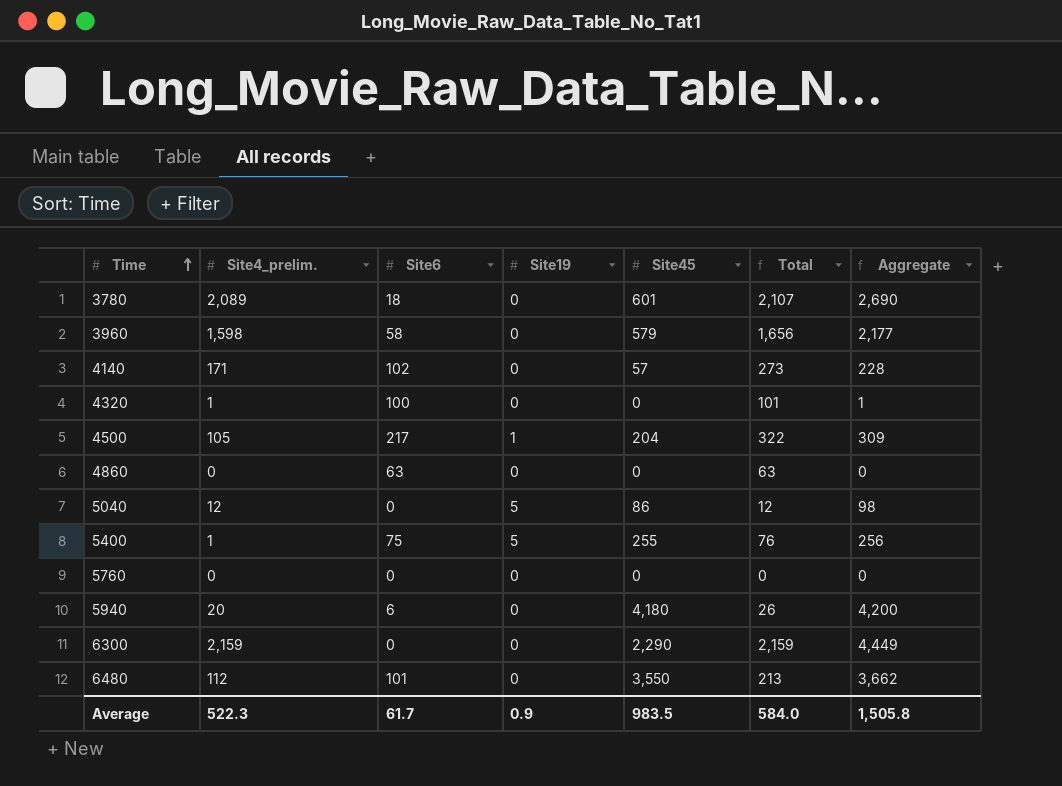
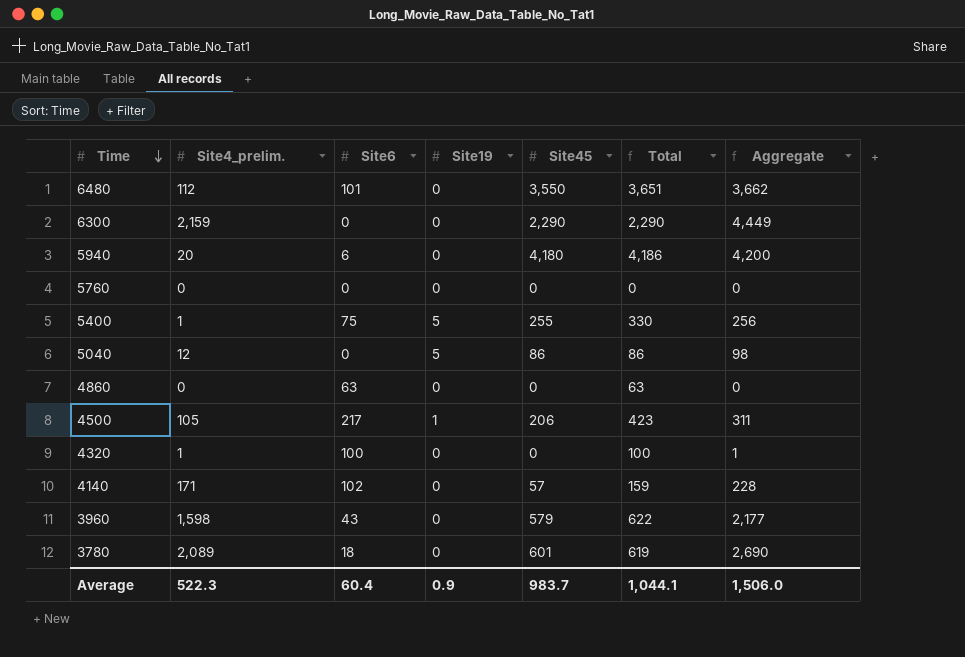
row order: Time ascending -> Time descending
column Total | formula: [Site4_prelim.] + [Site6] -> [Site6] + [Site45]
4500 | Site45: 204 -> 206
4500 | Aggregate: 309 -> 311
3960 | Site6: 58 -> 43
Average | Site6: 61.7 -> 60.4
Average | Site45: 983.5 -> 983.7
Average | Total: 584.0 -> 1,044.1
Average | Aggregate: 1,505.8 -> 1,506.0

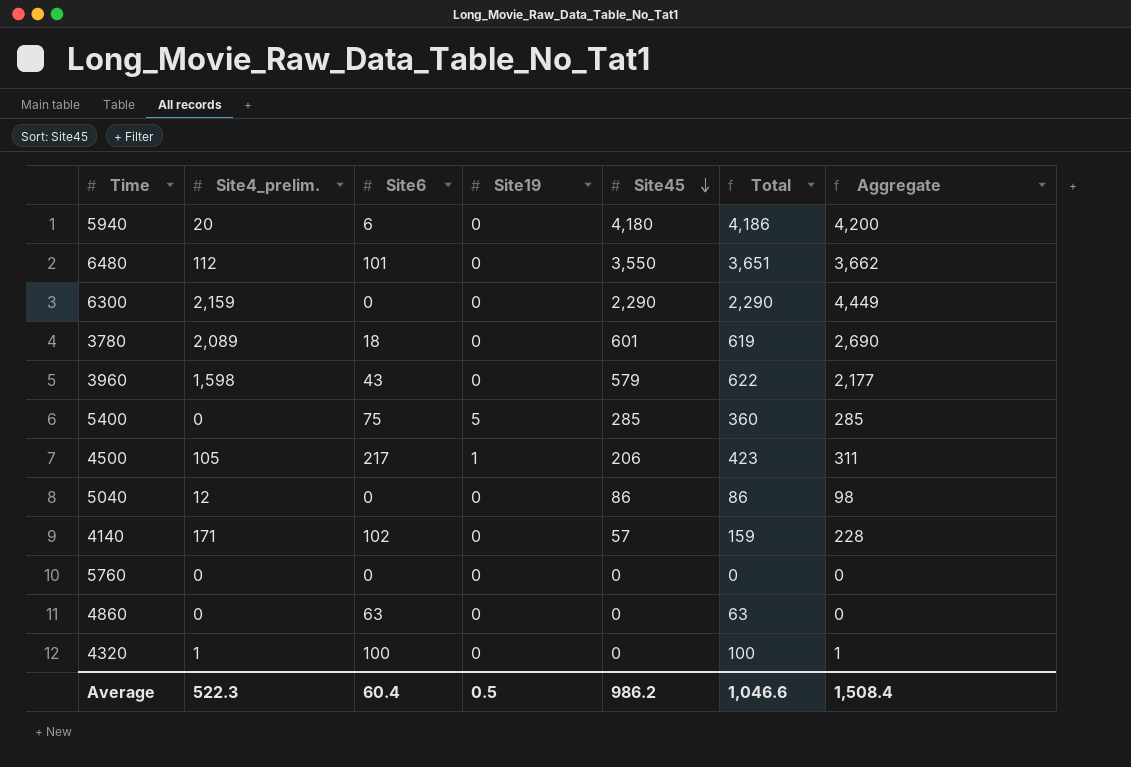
row order: Time descending -> Site45 descending
5400 | Site4_prelim.: 1 -> 0
5400 | Site45: 255 -> 285
5400 | Total: 330 -> 360
5400 | Aggregate: 256 -> 285
5040 | Site19: 5 -> 0
Average | Site19: 0.9 -> 0.5
Average | Site45: 983.7 -> 986.2
Average | Total: 1,044.1 -> 1,046.6
Average | Aggregate: 1,506.0 -> 1,508.4

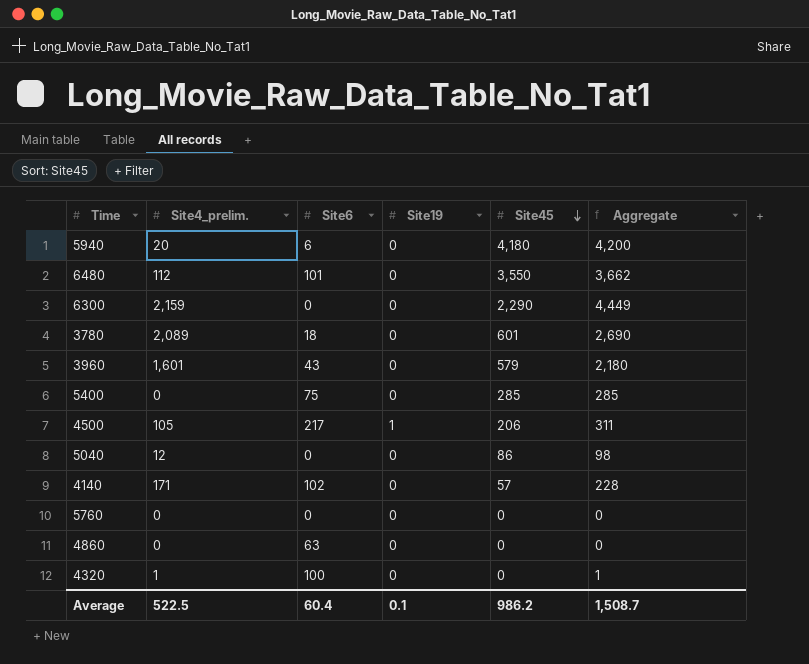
column Total | formula: [Site6] + [Site45] -> none
3960 | Site4_prelim.: 1,598 -> 1,601
3960 | Aggregate: 2,177 -> 2,180
5400 | Site19: 5 -> 0
Average | Site4_prelim.: 522.3 -> 522.5
Average | Site19: 0.5 -> 0.1
Average | Aggregate: 1,508.4 -> 1,508.7

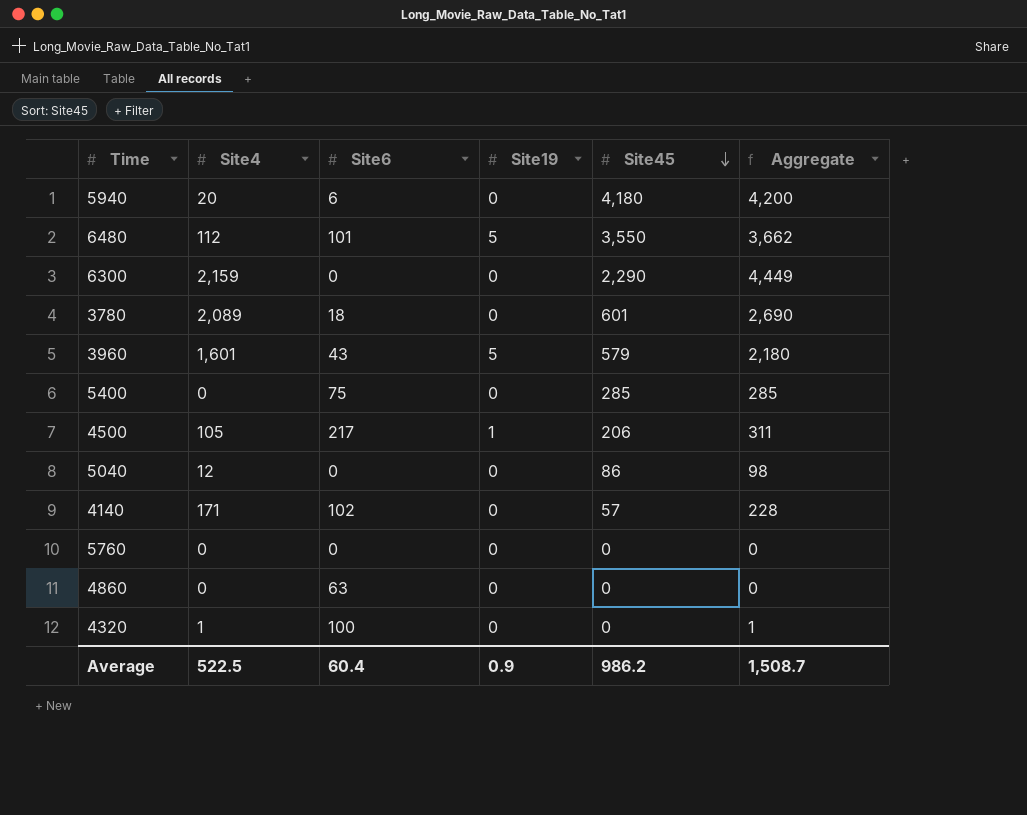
column name: Site4_prelim. -> Site4
6480 | Site19: 0 -> 5
3960 | Site19: 0 -> 5
Average | Site19: 0.1 -> 0.9

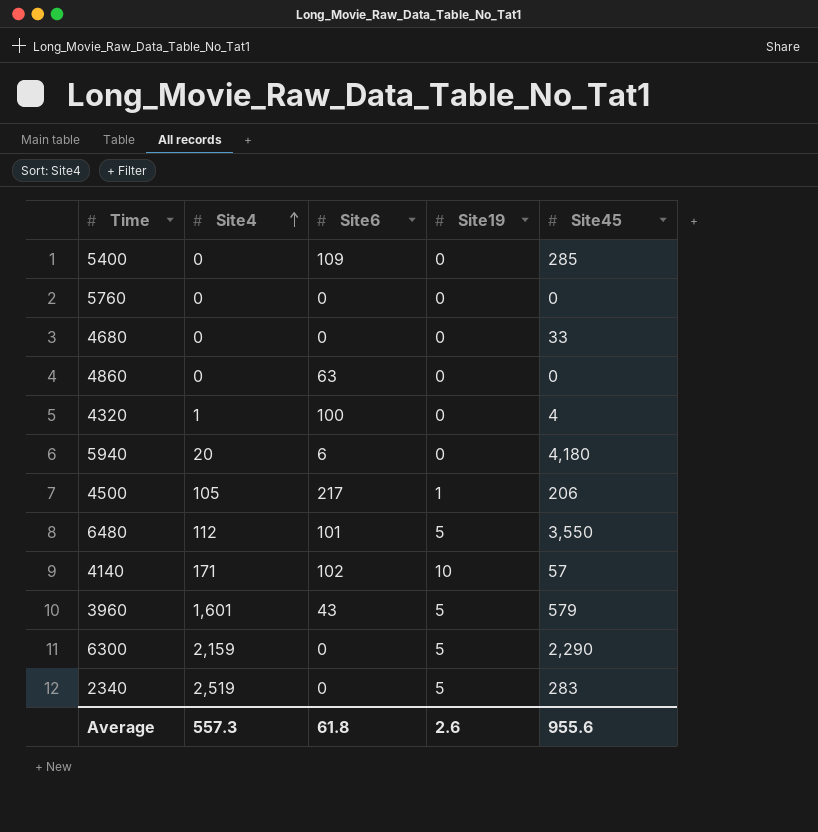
row order: Site45 descending -> Site4 ascending
column Aggregate | formula: [Site4] + [Site45] -> none
row 3780: 2,089 | 18 | 0 | 601 | 2,690 -> none
row 5040: 12 | 0 | 0 | 86 | 98 -> none
5400 | Site6: 75 -> 109
row 4680: none -> 0 | 0 | 0 | 33
4320 | Site45: 0 -> 4
4140 | Site19: 0 -> 10
6300 | Site19: 0 -> 5
row 2340: none -> 2,519 | 0 | 5 | 283
Average | Site4: 522.5 -> 557.3
Average | Site6: 60.4 -> 61.8
Average | Site19: 0.9 -> 2.6
Average | Site45: 986.2 -> 955.6

